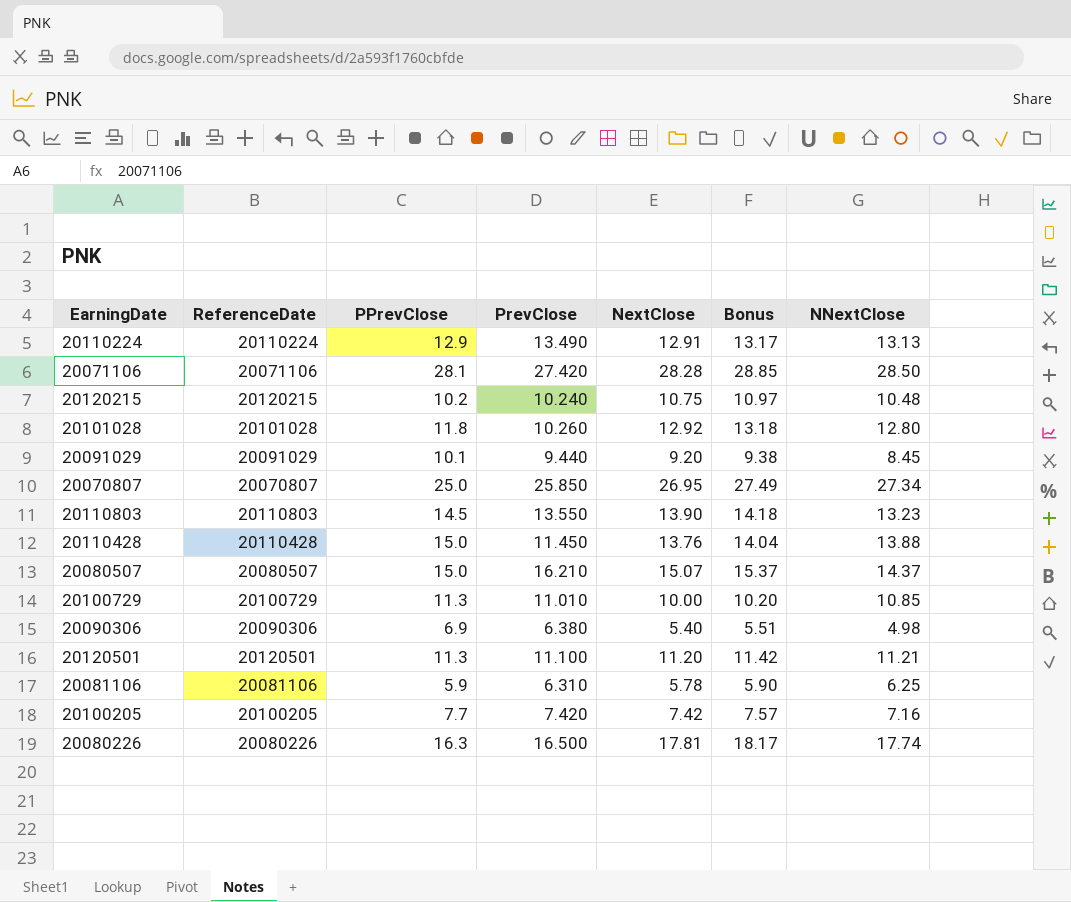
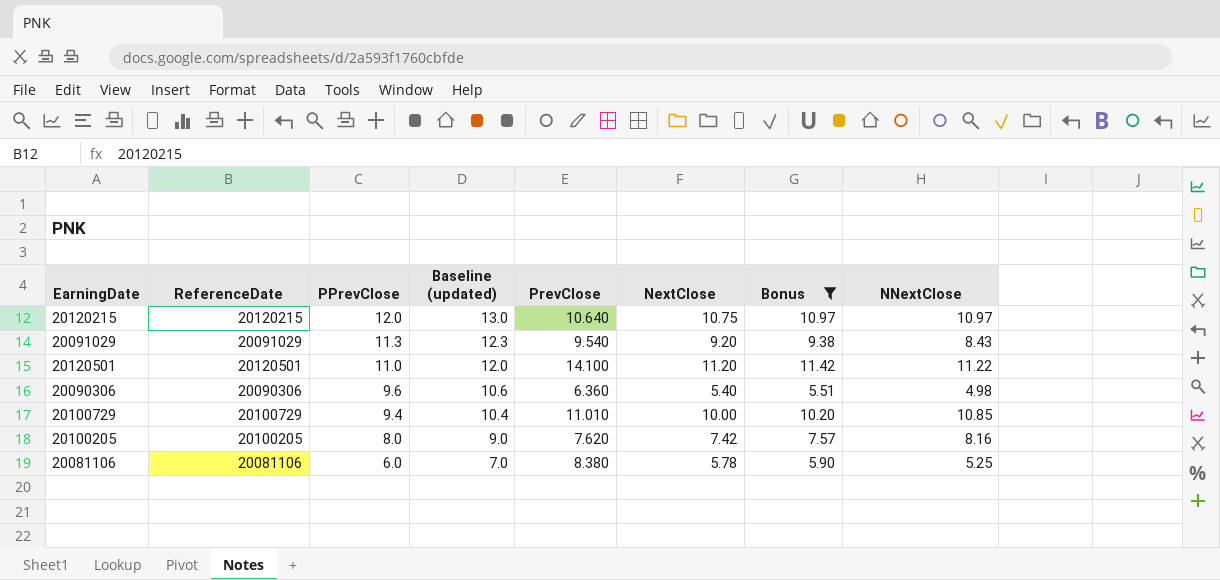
filter: none -> Bonus <= 11.42
row order: none -> PPrevClose descending
column Baseline (updated) | formula: none -> [PPrevClose] + 1
20120215 | PPrevClose: 10.2 -> 12.0
20120215 | PrevClose: 10.240 -> 10.640
20120215 | NNextClose: 10.48 -> 10.97
20091029 | PPrevClose: 10.1 -> 11.3
20091029 | PrevClose: 9.440 -> 9.540
20091029 | NNextClose: 8.45 -> 8.43
20120501 | PPrevClose: 11.3 -> 11.0
20120501 | PrevClose: 11.100 -> 14.100
20120501 | NNextClose: 11.21 -> 11.22
20090306 | PPrevClose: 6.9 -> 9.6
20090306 | PrevClose: 6.380 -> 6.360
20100729 | PPrevClose: 11.3 -> 9.4
20100205 | PPrevClose: 7.7 -> 8.0
20100205 | PrevClose: 7.420 -> 7.620
20100205 | NNextClose: 7.16 -> 8.16
20081106 | PPrevClose: 5.9 -> 6.0
20081106 | PrevClose: 6.310 -> 8.380
20081106 | NNextClose: 6.25 -> 5.25

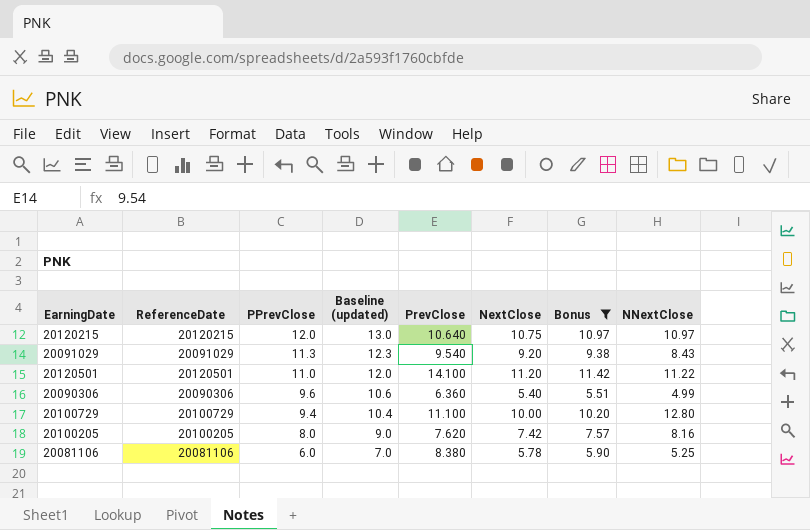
20090306 | NNextClose: 4.98 -> 4.99
20100729 | PrevClose: 11.010 -> 11.100
20100729 | NNextClose: 10.85 -> 12.80

